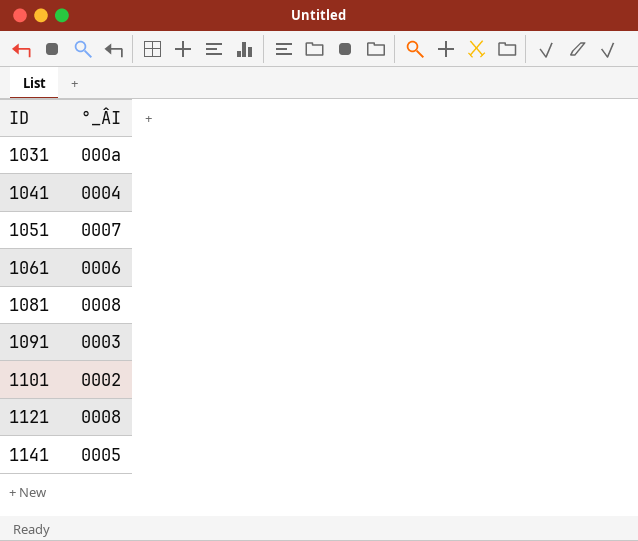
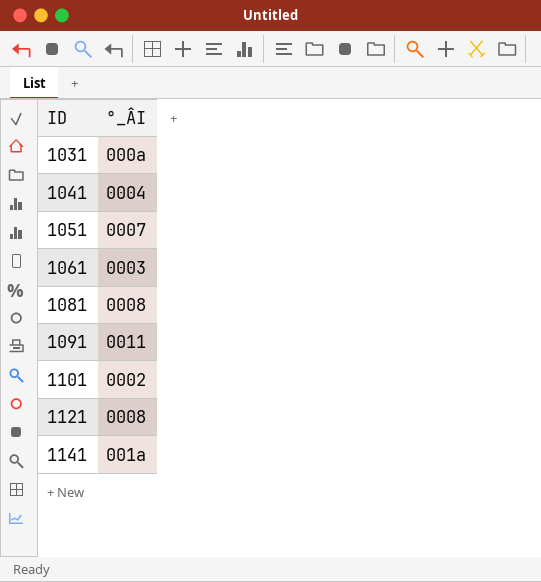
1061 | °_ÂI: 0006 -> 0003
1091 | °_ÂI: 0003 -> 0011
1141 | °_ÂI: 0005 -> 001a

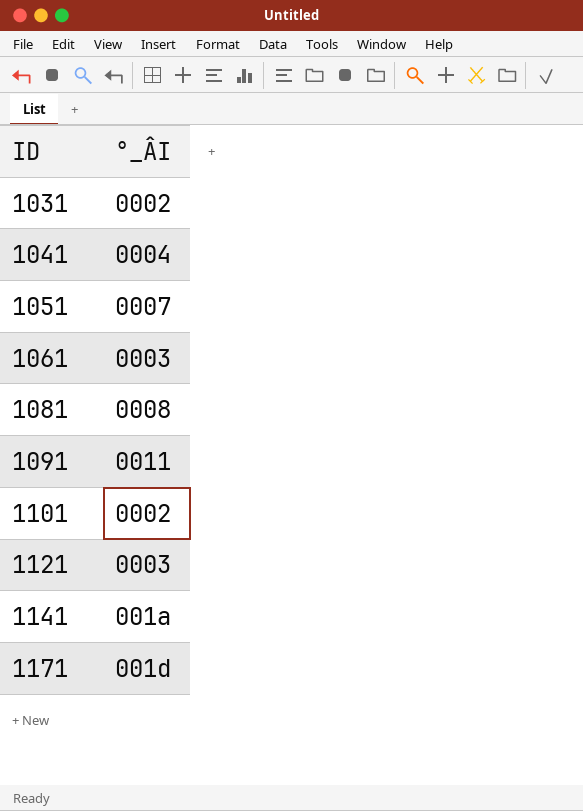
1031 | °_ÂI: 000a -> 0002
1121 | °_ÂI: 0008 -> 0003
row 1171: none -> 001d

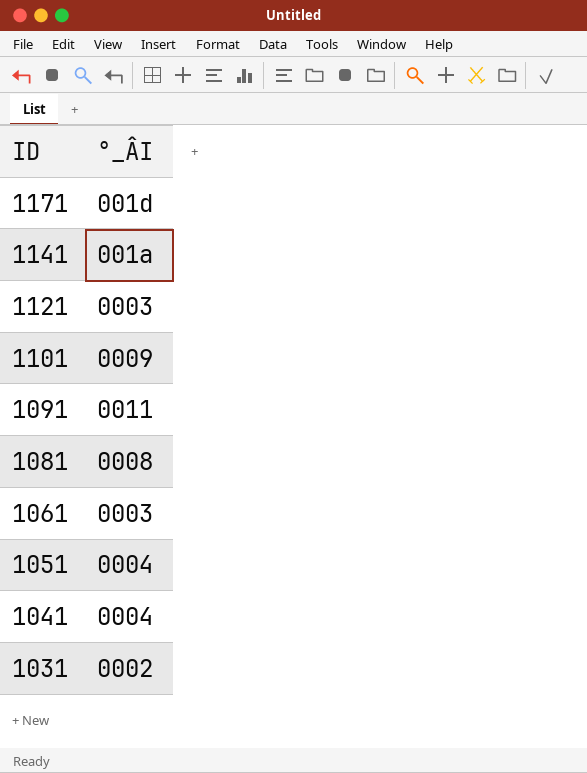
row order: ID ascending -> ID descending
1101 | °_ÂI: 0002 -> 0009
1051 | °_ÂI: 0007 -> 0004

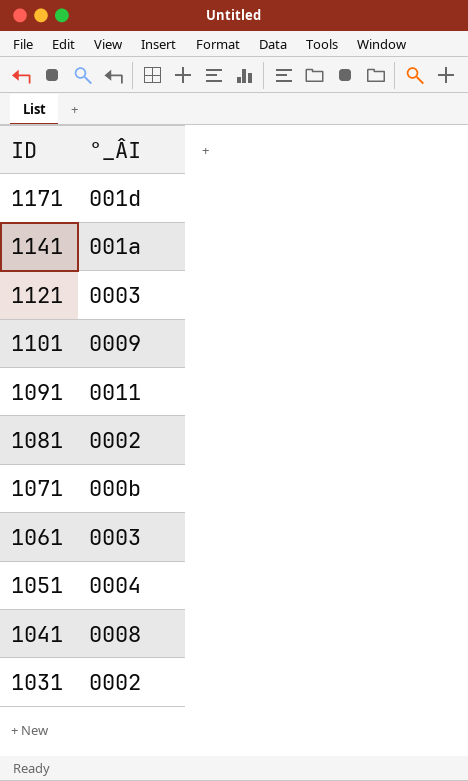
1081 | °_ÂI: 0008 -> 0002
row 1071: none -> 000b
1041 | °_ÂI: 0004 -> 0008

